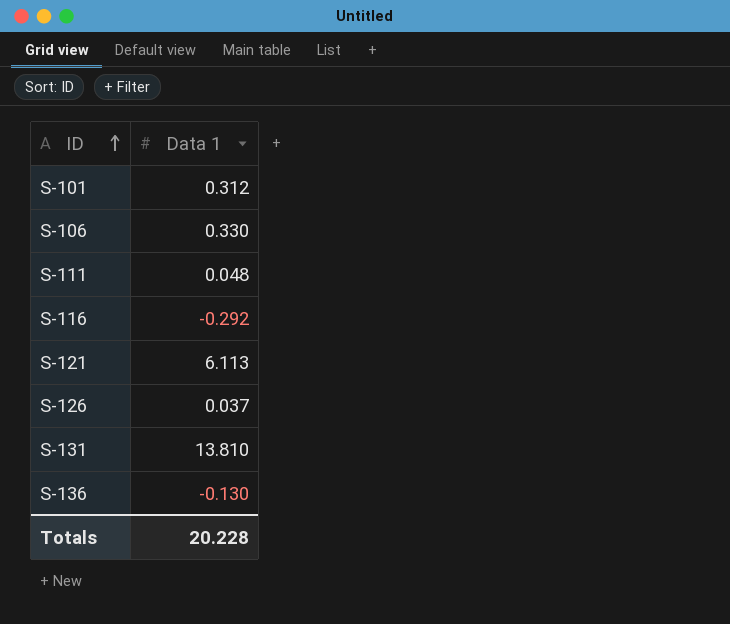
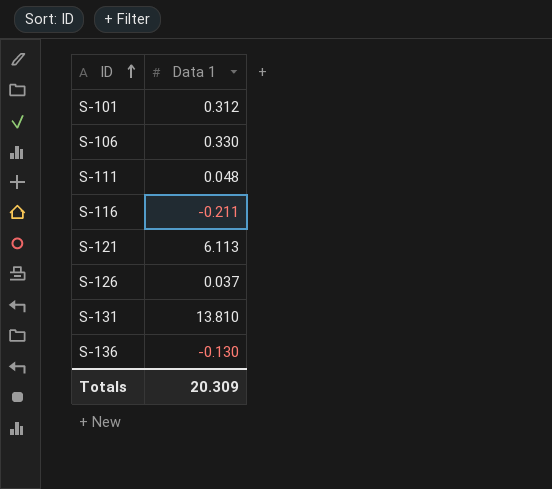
S-116 | Data 1: -0.292 -> -0.211
Totals | Data 1: 20.228 -> 20.309

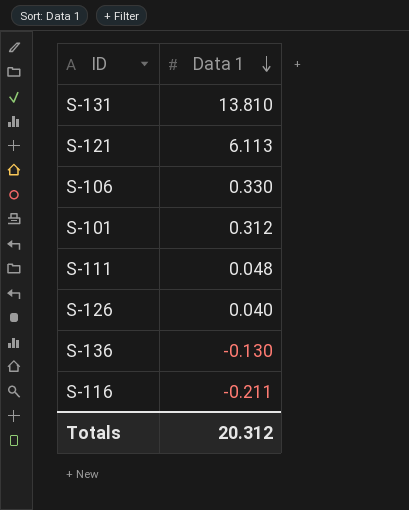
row order: ID ascending -> Data 1 descending
S-126 | Data 1: 0.037 -> 0.040
Totals | Data 1: 20.309 -> 20.312

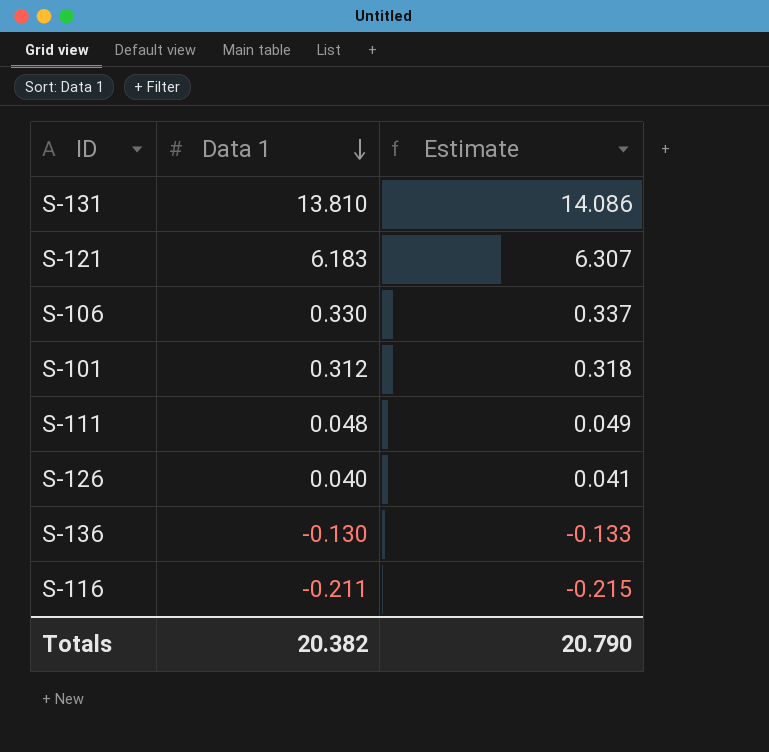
column Estimate | formula: none -> [Data 1] * 1.02
S-121 | Data 1: 6.113 -> 6.183
Totals | Data 1: 20.312 -> 20.382

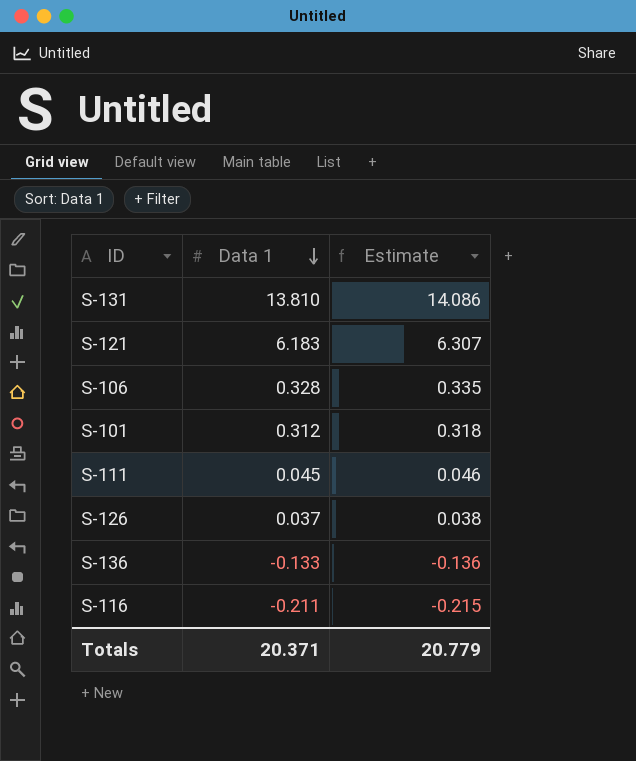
S-106 | Data 1: 0.330 -> 0.328
S-106 | Estimate: 0.337 -> 0.335
S-111 | Data 1: 0.048 -> 0.045
S-111 | Estimate: 0.049 -> 0.046
S-126 | Data 1: 0.040 -> 0.037
S-126 | Estimate: 0.041 -> 0.038
S-136 | Data 1: -0.130 -> -0.133
S-136 | Estimate: -0.133 -> -0.136
Totals | Data 1: 20.382 -> 20.371
Totals | Estimate: 20.790 -> 20.779

